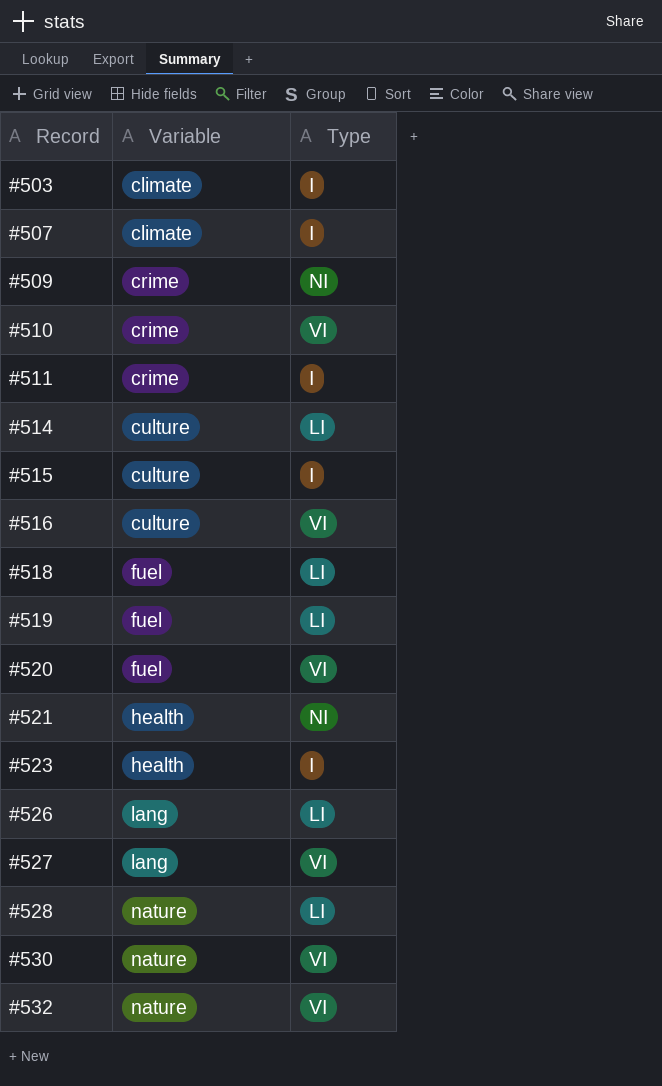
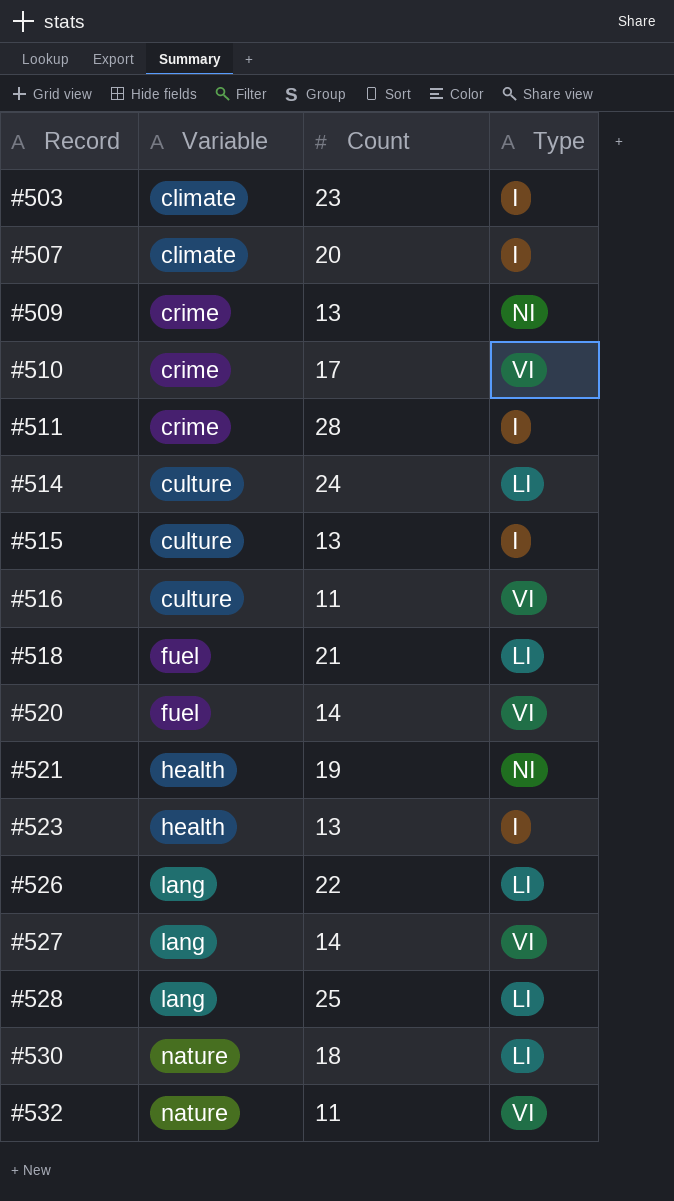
column Count | position: none -> 3
row #519: fuel | LI -> none
#528 | Variable: nature -> lang
#530 | Type: VI -> LI

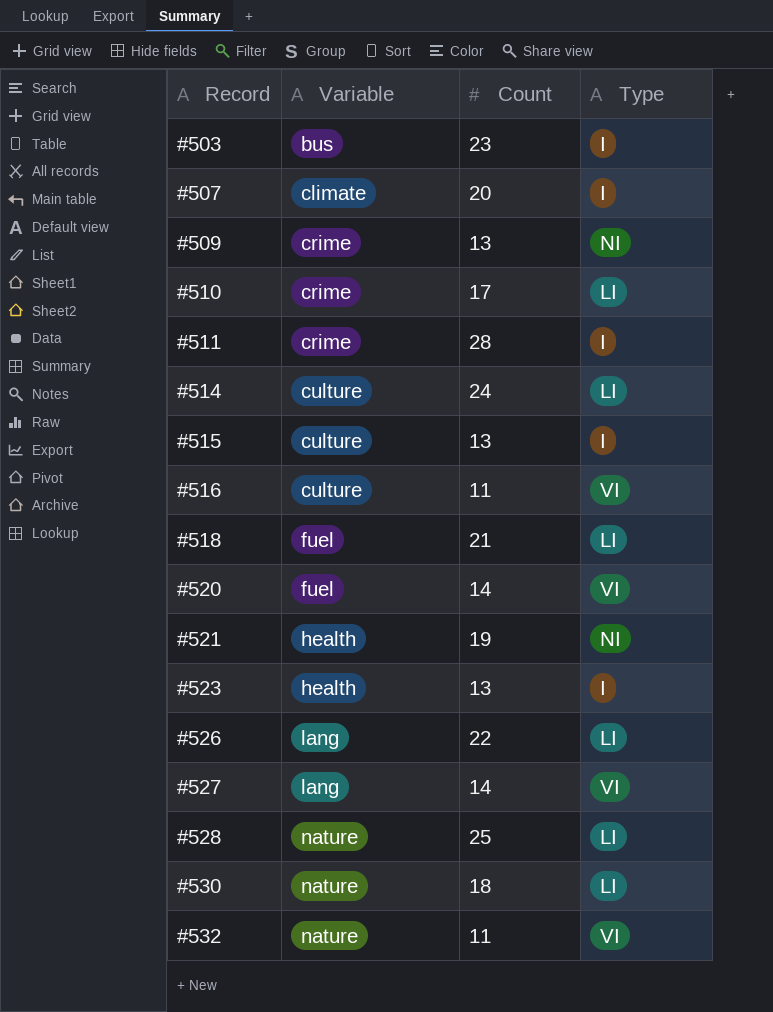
#503 | Variable: climate -> bus
#510 | Type: VI -> LI
#528 | Variable: lang -> nature

